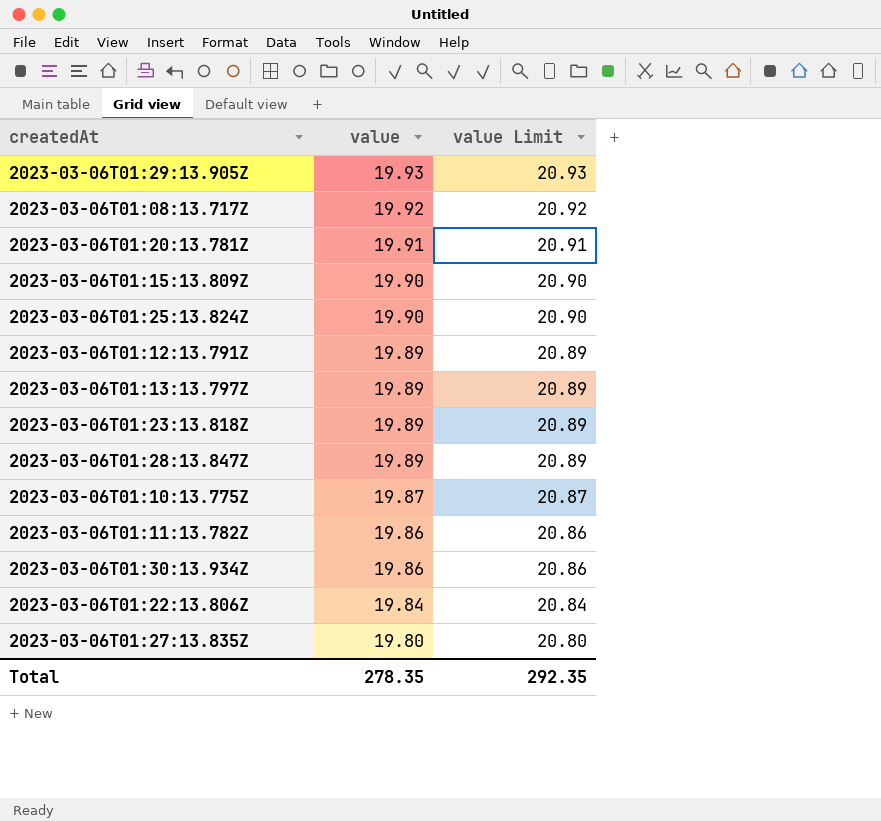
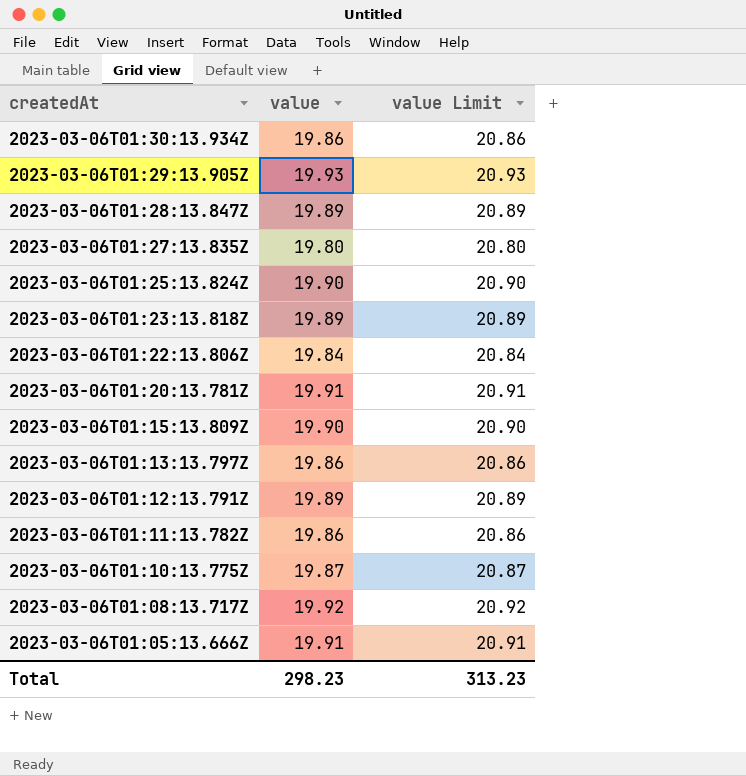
row order: value descending -> createdAt descending
2023-03-06T01:13:13.797Z | value: 19.89 -> 19.86
2023-03-06T01:13:13.797Z | value Limit: 20.89 -> 20.86
row 2023-03-06T01:05:13.666Z: none -> 19.91 | 20.91
Total | value: 278.35 -> 298.23
Total | value Limit: 292.35 -> 313.23

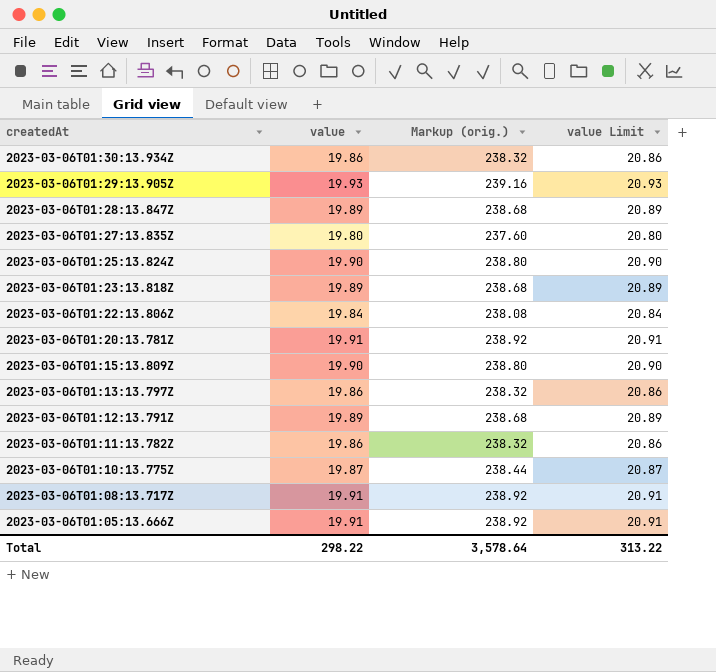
column Markup (orig.) | formula: none -> [value] * 12
2023-03-06T01:08:13.717Z | value: 19.92 -> 19.91
2023-03-06T01:08:13.717Z | value Limit: 20.92 -> 20.91
Total | value: 298.23 -> 298.22
Total | value Limit: 313.23 -> 313.22

